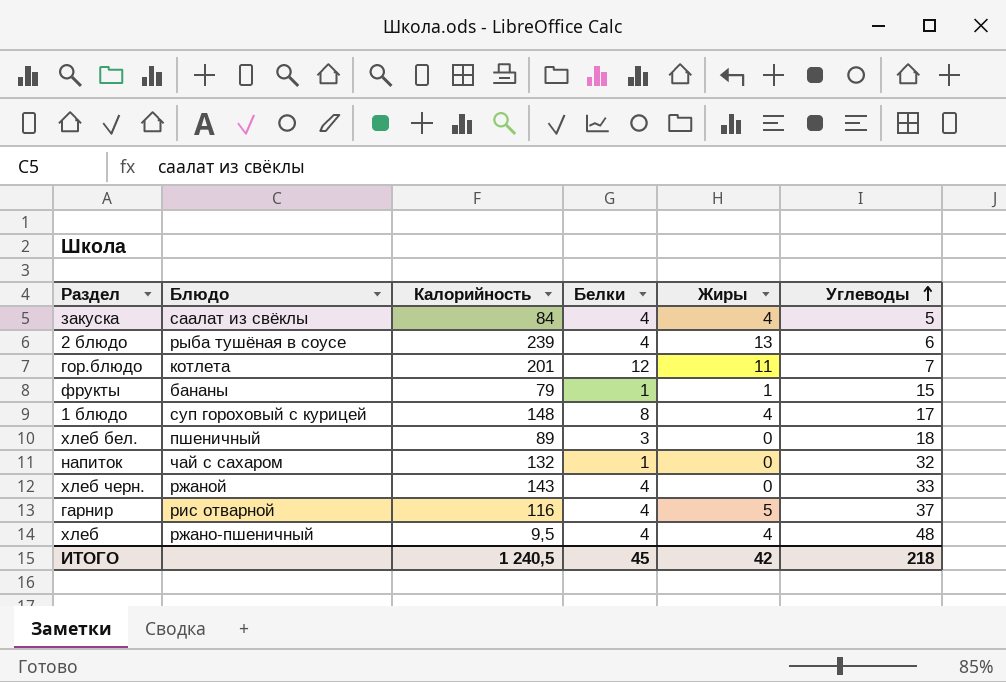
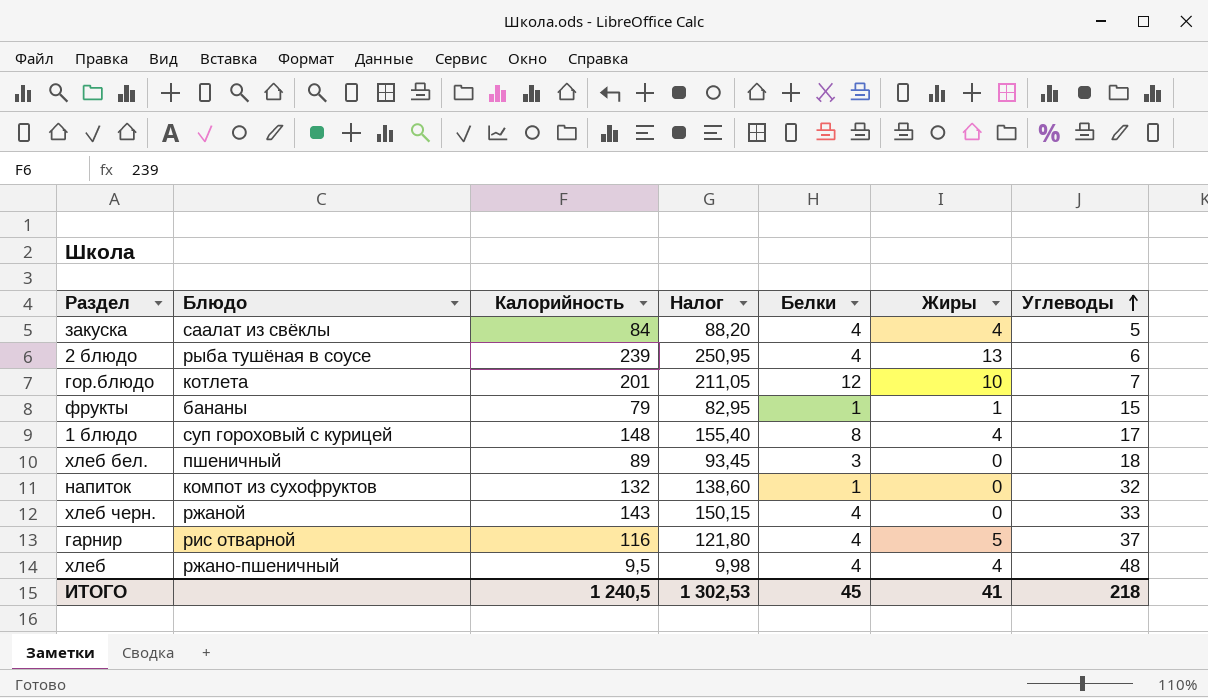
column Налог | formula: none -> [Калорийность] * 1,05
гор.блюдо | Жиры: 11 -> 10
напиток | Блюдо: чай с сахаром -> компот из сухофруктов
ИТОГО | Жиры: 42 -> 41

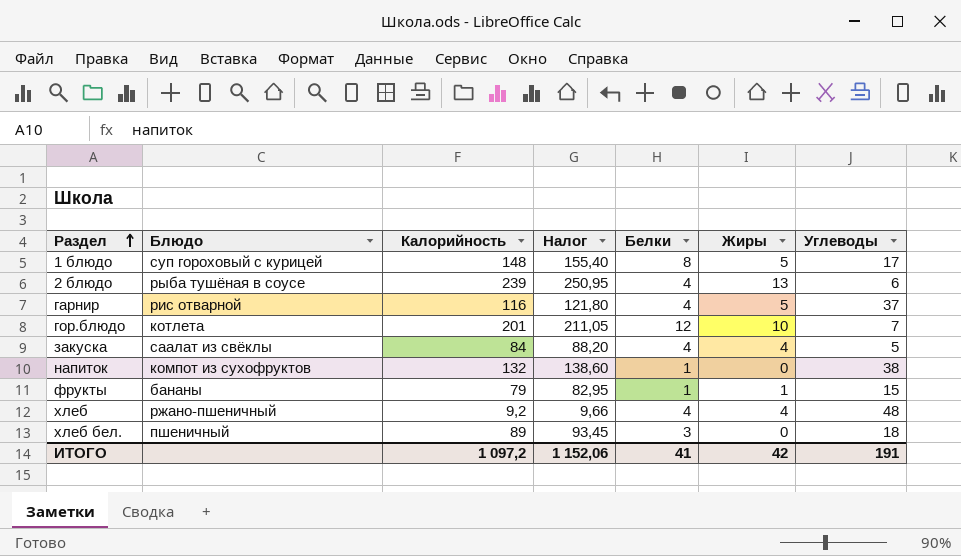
row order: Углеводы ascending -> Раздел ascending
row хлеб черн.: ржаной | 143 | 150,15 | 4 | 0 | 33 -> none
1 блюдо | Жиры: 4 -> 5
напиток | Углеводы: 32 -> 38
хлеб | Калорийность: 9,5 -> 9,2
хлеб | Налог: 9,98 -> 9,66
ИТОГО | Калорийность: 1 240,5 -> 1 097,2
ИТОГО | Налог: 1 302,53 -> 1 152,06
ИТОГО | Белки: 45 -> 41
ИТОГО | Жиры: 41 -> 42
ИТОГО | Углеводы: 218 -> 191

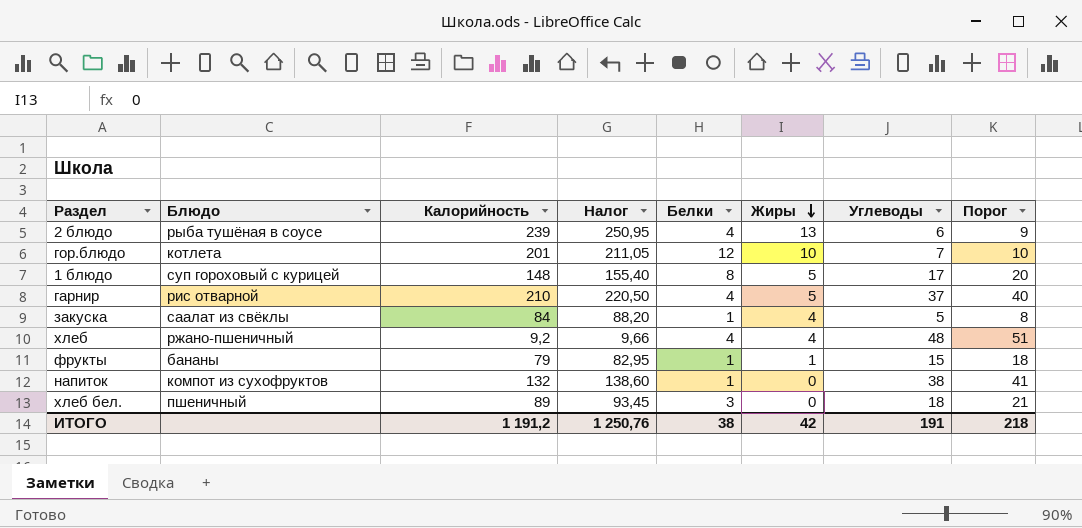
row order: Раздел ascending -> Жиры descending
column Порог | formula: none -> [Углеводы] + 3
гарнир | Калорийность: 116 -> 210
гарнир | Налог: 121,80 -> 220,50
закуска | Белки: 4 -> 1
ИТОГО | Калорийность: 1 097,2 -> 1 191,2
ИТОГО | Налог: 1 152,06 -> 1 250,76
ИТОГО | Белки: 41 -> 38

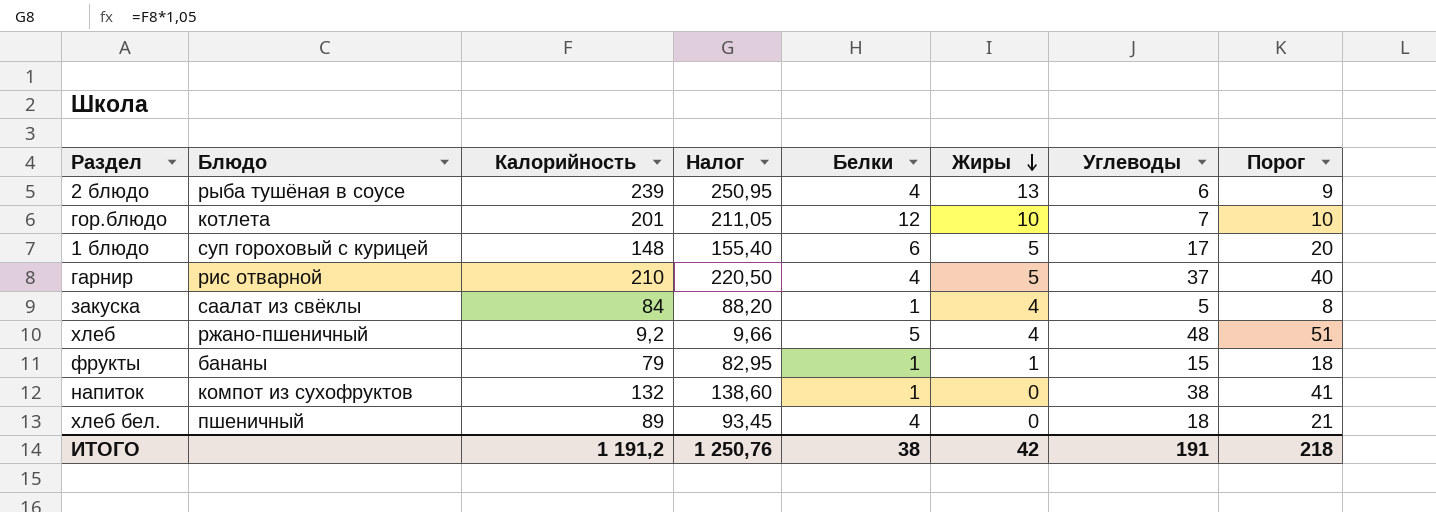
1 блюдо | Белки: 8 -> 6
хлеб | Белки: 4 -> 5
хлеб бел. | Белки: 3 -> 4

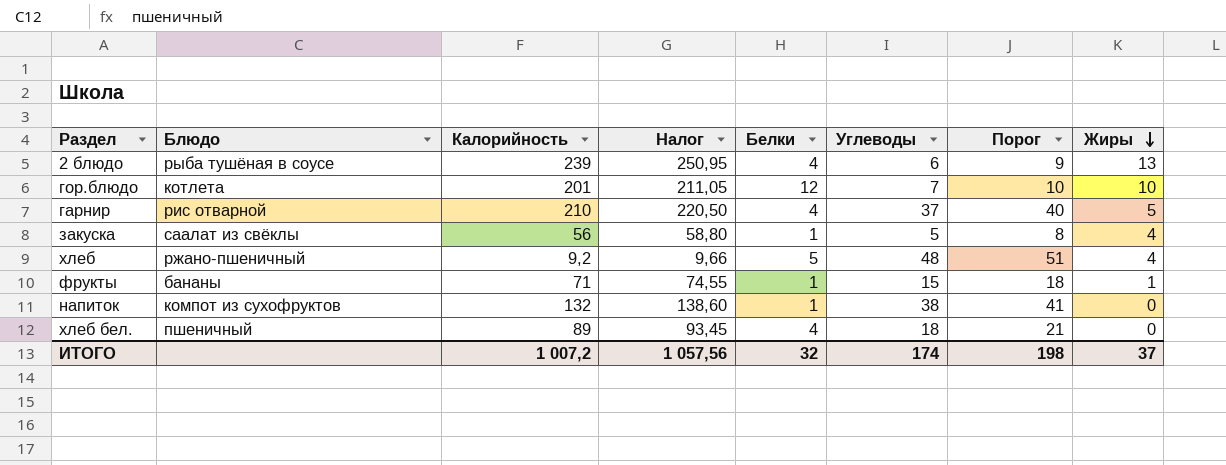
column Жиры | position: 6 -> 8
row 1 блюдо: суп гороховый с курицей | 148 | 155,40 | 6 | 5 | 17 | 20 -> none
закуска | Калорийность: 84 -> 56
закуска | Налог: 88,20 -> 58,80
фрукты | Калорийность: 79 -> 71
фрукты | Налог: 82,95 -> 74,55
ИТОГО | Калорийность: 1 191,2 -> 1 007,2
ИТОГО | Налог: 1 250,76 -> 1 057,56
ИТОГО | Белки: 38 -> 32
ИТОГО | Углеводы: 191 -> 174
ИТОГО | Порог: 218 -> 198
ИТОГО | Жиры: 42 -> 37

